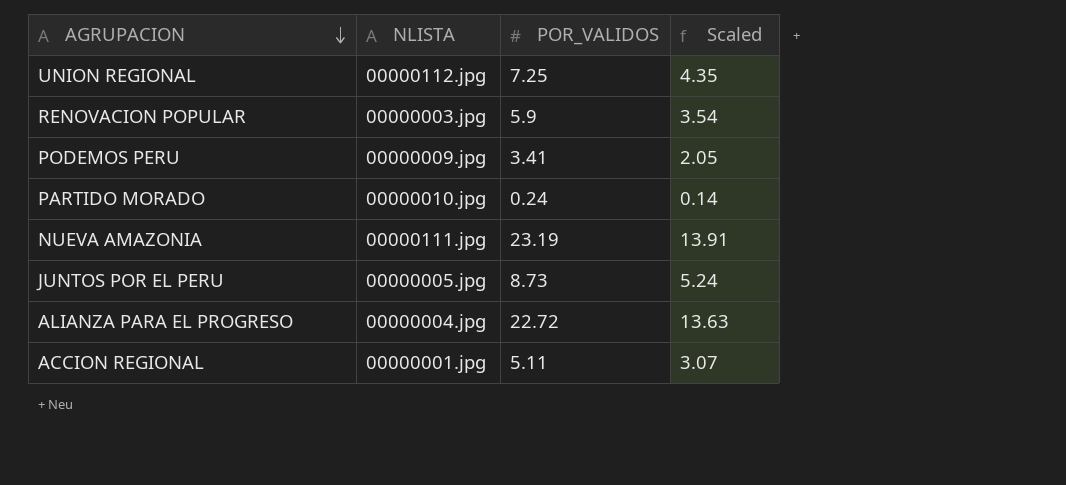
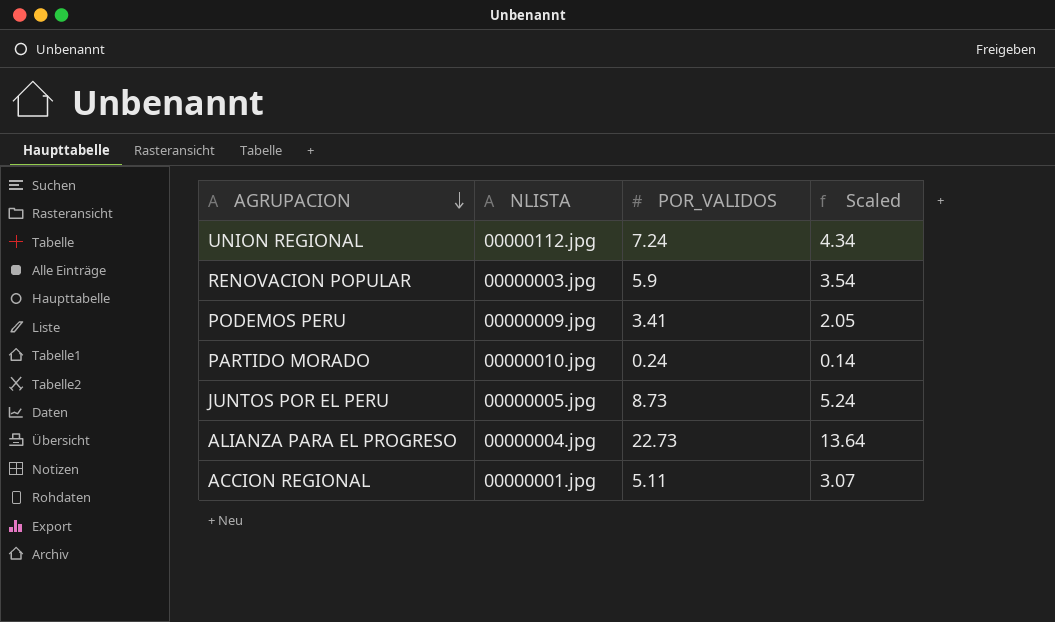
row NUEVA AMAZONIA: 00000111.jpg | 23.19 | 13.91 -> none
UNION REGIONAL | POR_VALIDOS: 7.25 -> 7.24
UNION REGIONAL | Scaled: 4.35 -> 4.34
ALIANZA PARA EL PROGRESO | POR_VALIDOS: 22.72 -> 22.73
ALIANZA PARA EL PROGRESO | Scaled: 13.63 -> 13.64

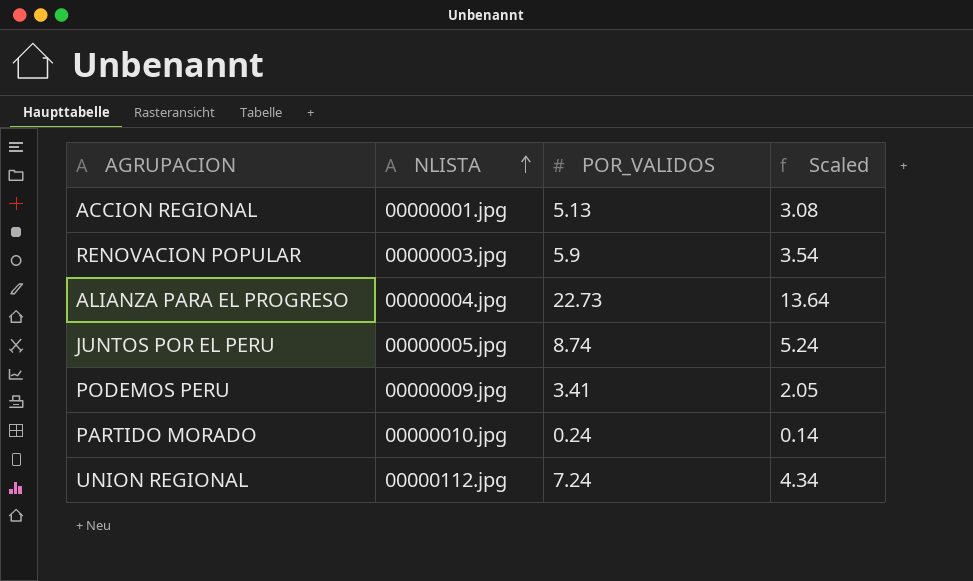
row order: AGRUPACION descending -> NLISTA ascending
ACCION REGIONAL | POR_VALIDOS: 5.11 -> 5.13
ACCION REGIONAL | Scaled: 3.07 -> 3.08
JUNTOS POR EL PERU | POR_VALIDOS: 8.73 -> 8.74

